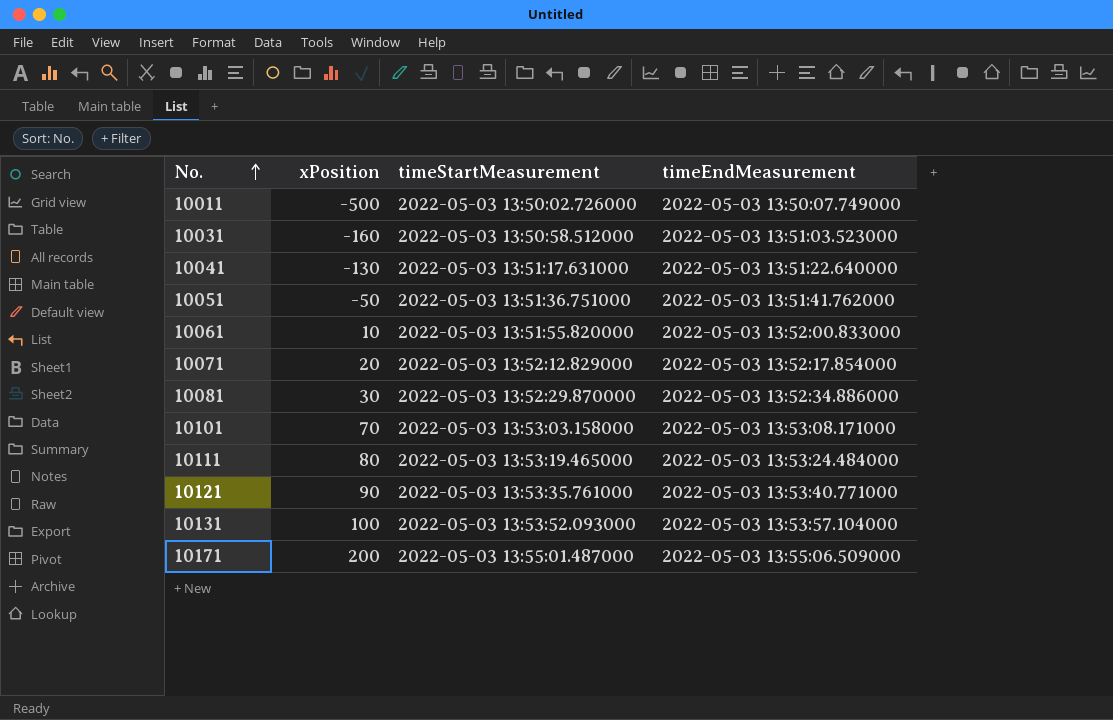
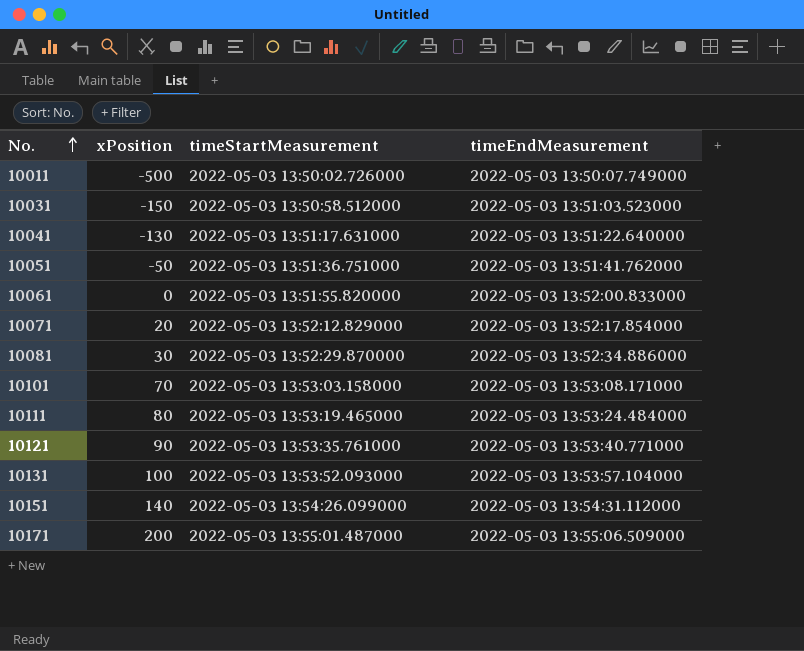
10031 | xPosition: -160 -> -150
10061 | xPosition: 10 -> 0
row 10151: none -> 140 | 2022-05-03 13:54:26.099000 | 2022-05-03 13:54:31.112000

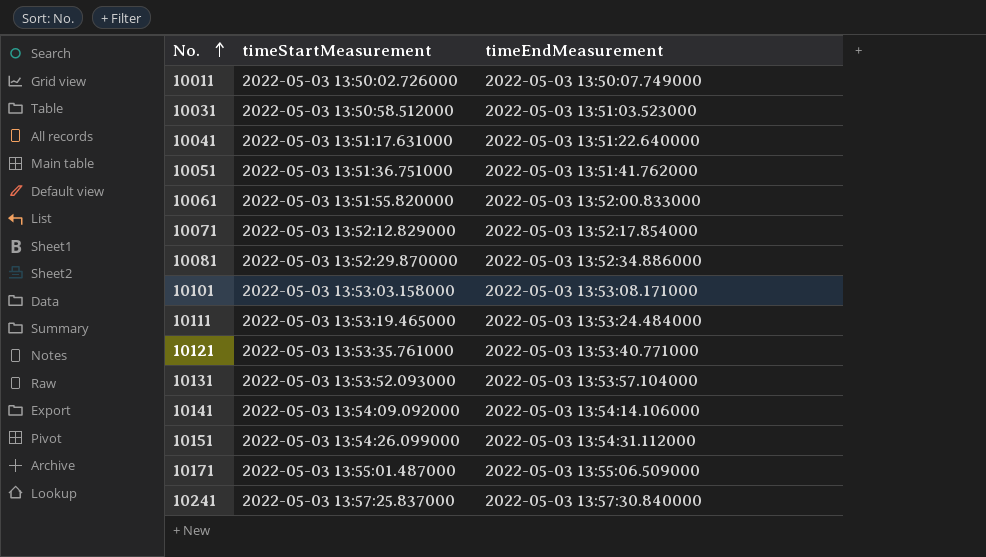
column xPosition | position: 2 -> none
row 10141: none -> 2022-05-03 13:54:09.092000 | 2022-05-03 13:54:14.106000
row 10241: none -> 2022-05-03 13:57:25.837000 | 2022-05-03 13:57:30.840000

